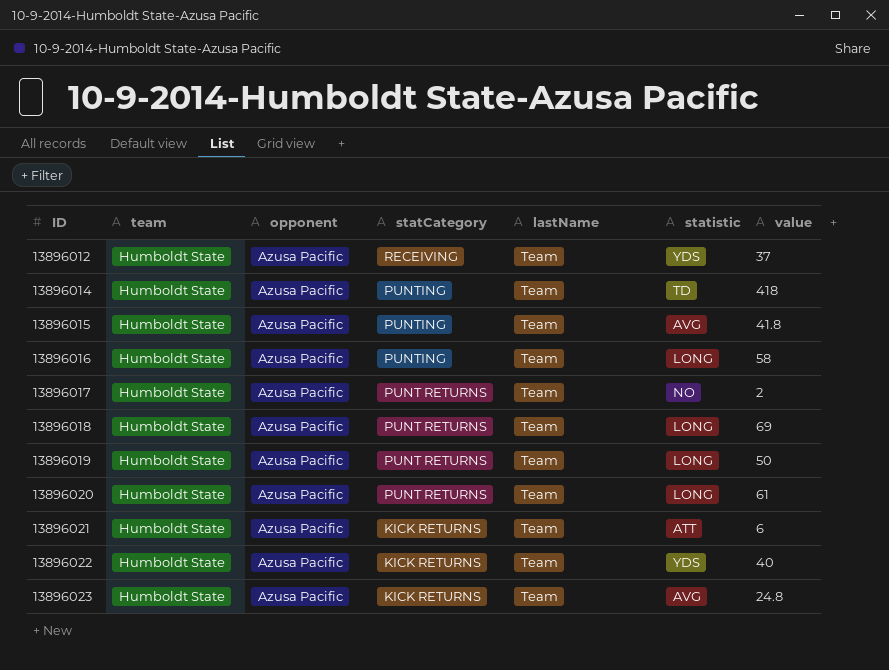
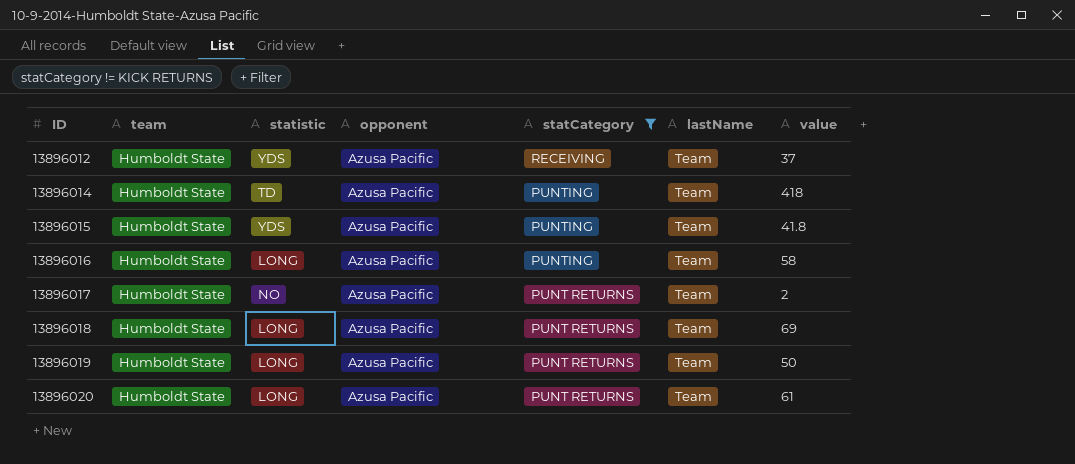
filter: none -> statCategory != KICK RETURNS
column statistic | position: 6 -> 3
13896015 | statistic: AVG -> YDS

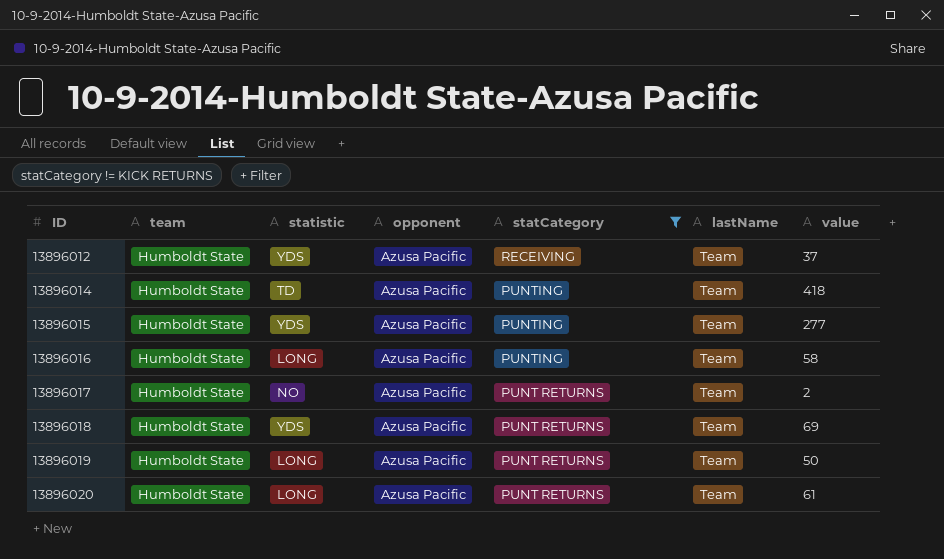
13896015 | value: 41.8 -> 277
13896018 | statistic: LONG -> YDS

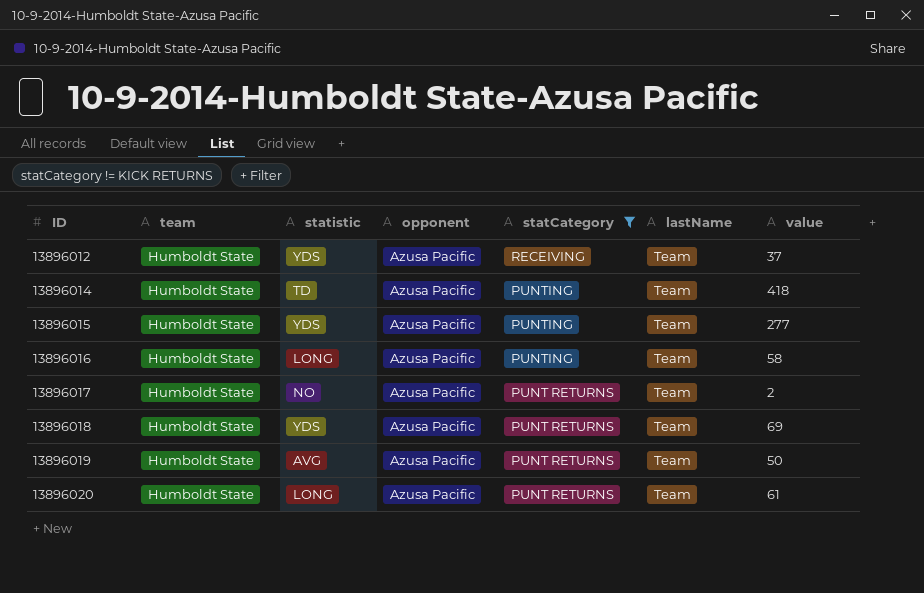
13896019 | statistic: LONG -> AVG

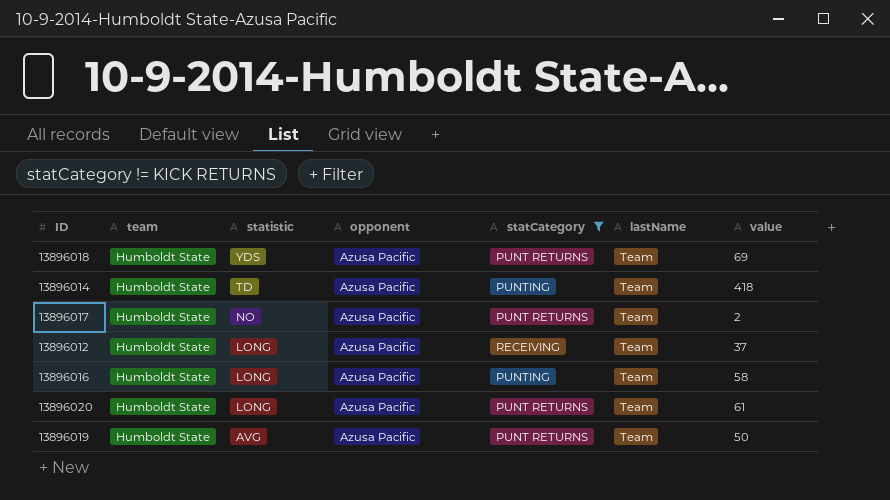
row order: ID ascending -> statistic descending
row 13896015: Humboldt State | YDS | Azusa Pacific | PUNTING | Team | 277 -> none
13896012 | statistic: YDS -> LONG

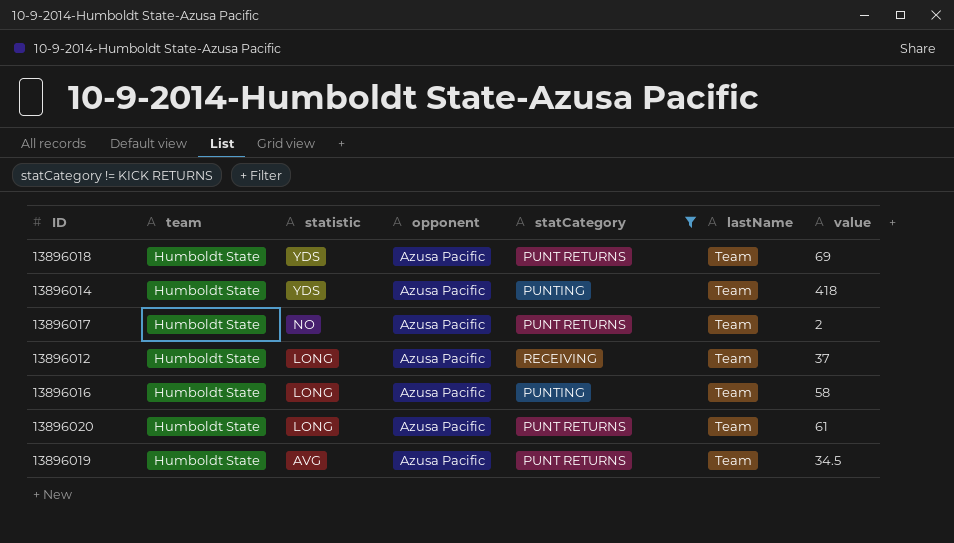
13896014 | statistic: TD -> YDS
13896019 | value: 50 -> 34.5

